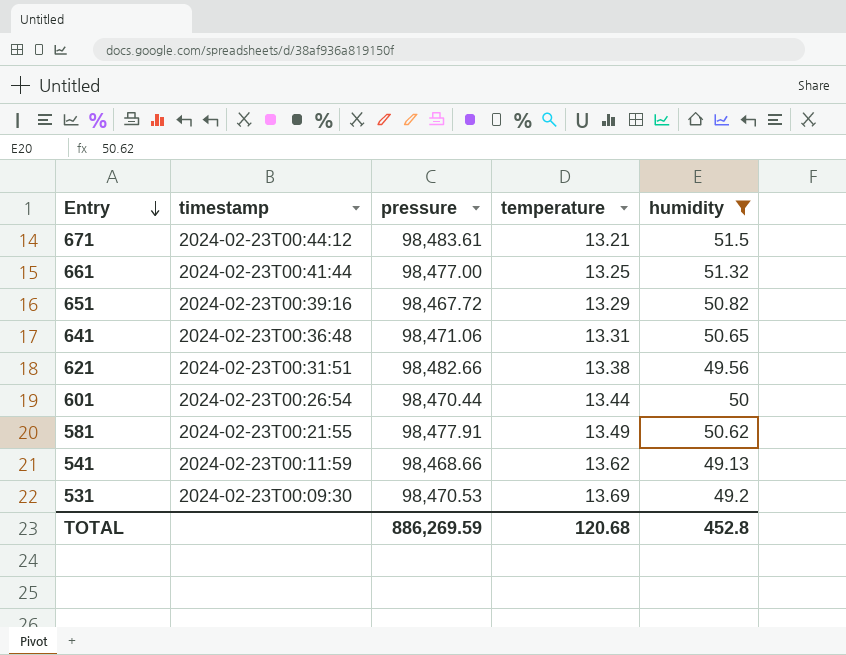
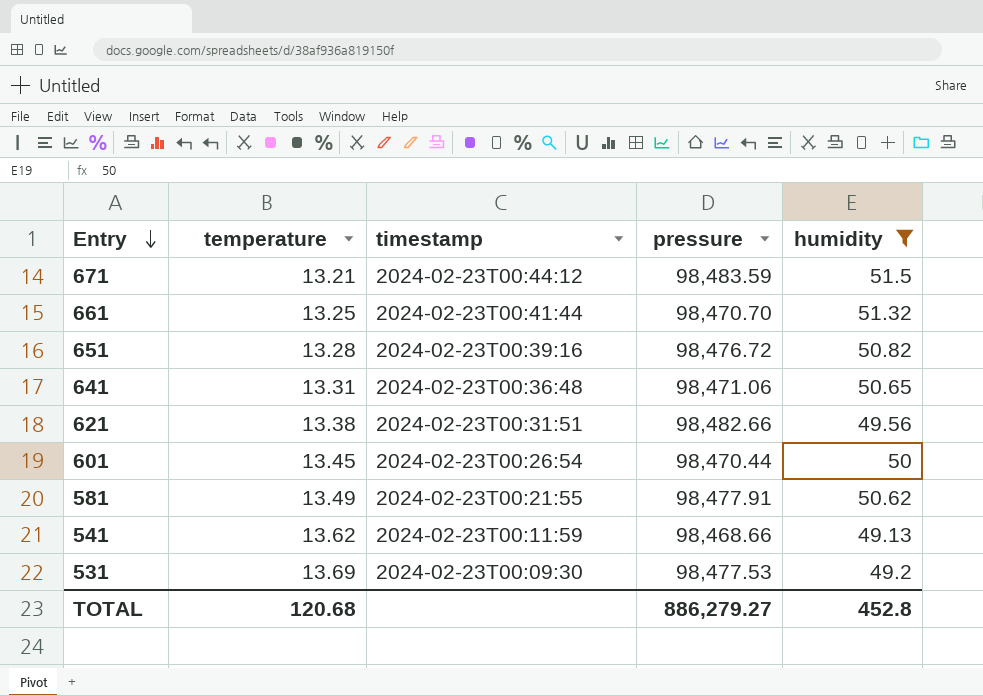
column temperature | position: 4 -> 2
671 | pressure: 98,483.61 -> 98,483.59
661 | pressure: 98,477.00 -> 98,470.70
651 | temperature: 13.29 -> 13.28
651 | pressure: 98,467.72 -> 98,476.72
601 | temperature: 13.44 -> 13.45
531 | pressure: 98,470.53 -> 98,477.53
TOTAL | pressure: 886,269.59 -> 886,279.27

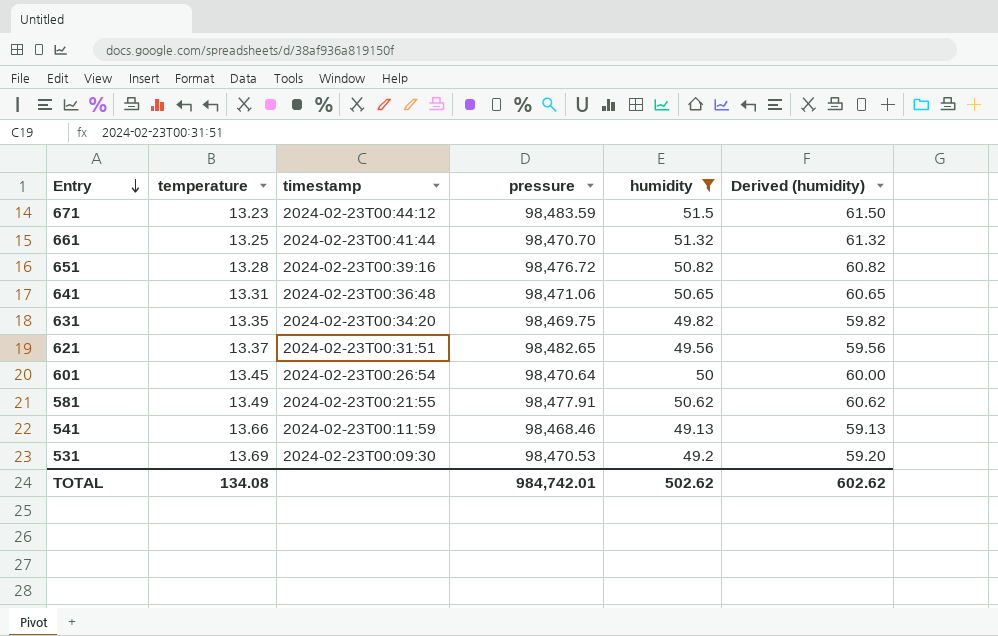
column Derived (humidity) | formula: none -> [humidity] + 10
671 | temperature: 13.21 -> 13.23
row 631: none -> 13.35 | 2024-02-23T00:34:20 | 98,469.75 | 49.82 | 59.82
621 | temperature: 13.38 -> 13.37
621 | pressure: 98,482.66 -> 98,482.65
601 | pressure: 98,470.44 -> 98,470.64
541 | temperature: 13.62 -> 13.66
541 | pressure: 98,468.66 -> 98,468.46
531 | pressure: 98,477.53 -> 98,470.53
TOTAL | temperature: 120.68 -> 134.08
TOTAL | pressure: 886,279.27 -> 984,742.01
TOTAL | humidity: 452.8 -> 502.62

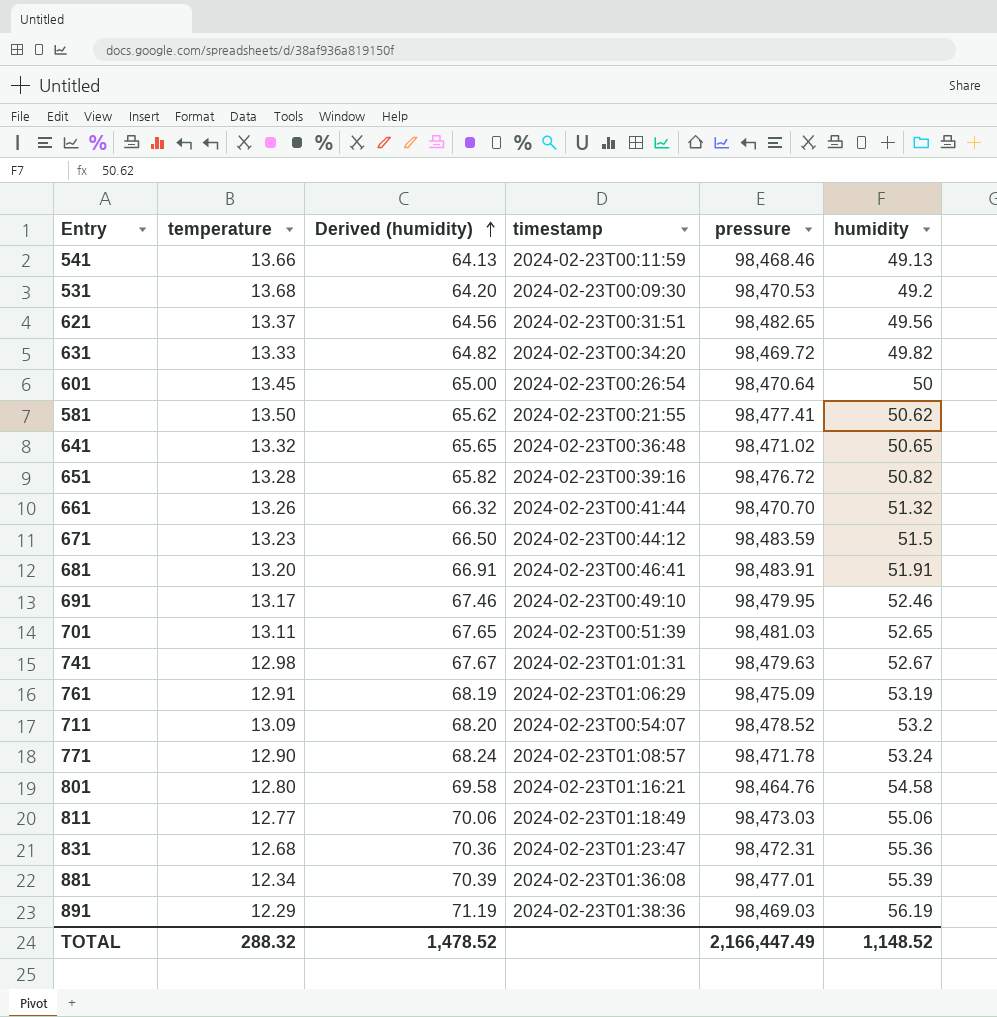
filter: humidity <= 51.5 -> none
row order: Entry descending -> Derived (humidity) ascending
column Derived (humidity) | formula: [humidity] + 10 -> [humidity] + 15
column Derived (humidity) | position: 6 -> 3
531 | temperature: 13.69 -> 13.68
631 | temperature: 13.35 -> 13.33
631 | pressure: 98,469.75 -> 98,469.72
581 | temperature: 13.49 -> 13.50
581 | pressure: 98,477.91 -> 98,477.41
641 | temperature: 13.31 -> 13.32
641 | pressure: 98,471.06 -> 98,471.02
661 | temperature: 13.25 -> 13.26
TOTAL | temperature: 134.08 -> 288.32
TOTAL | Derived (humidity): 602.62 -> 1,478.52
TOTAL | pressure: 984,742.01 -> 2,166,447.49
TOTAL | humidity: 502.62 -> 1,148.52

